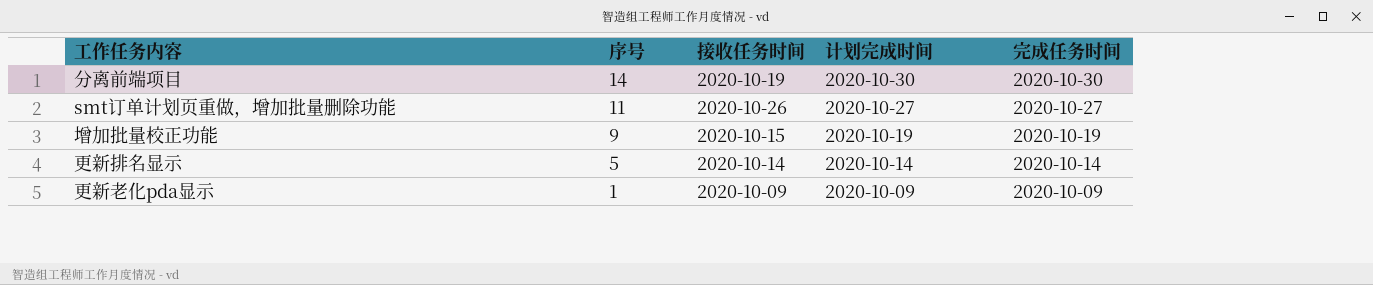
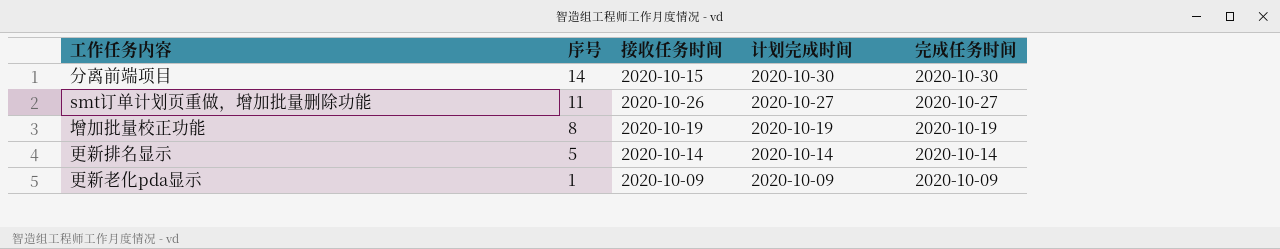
分离前端项目 | 接收任务时间: 2020-10-19 -> 2020-10-15
增加批量校正功能 | 序号: 9 -> 8
增加批量校正功能 | 接收任务时间: 2020-10-15 -> 2020-10-19

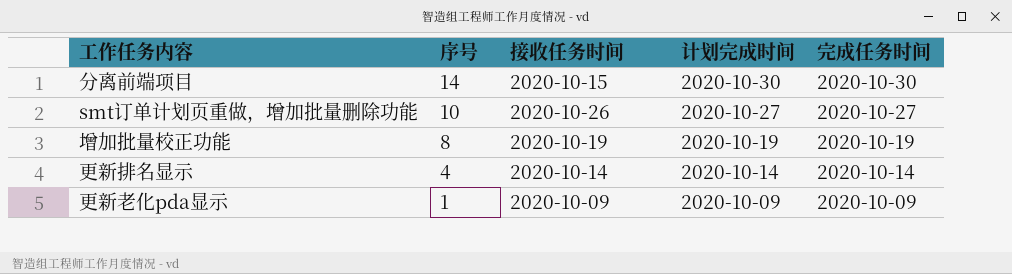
smt订单计划页重做，增加批量删除功能 | 序号: 11 -> 10
更新排名显示 | 序号: 5 -> 4

